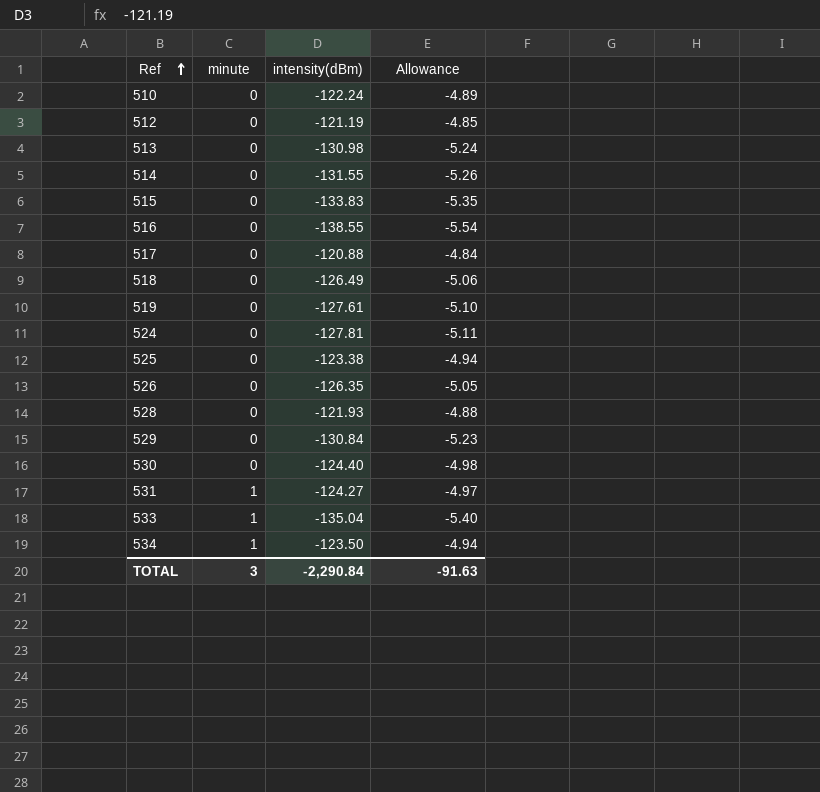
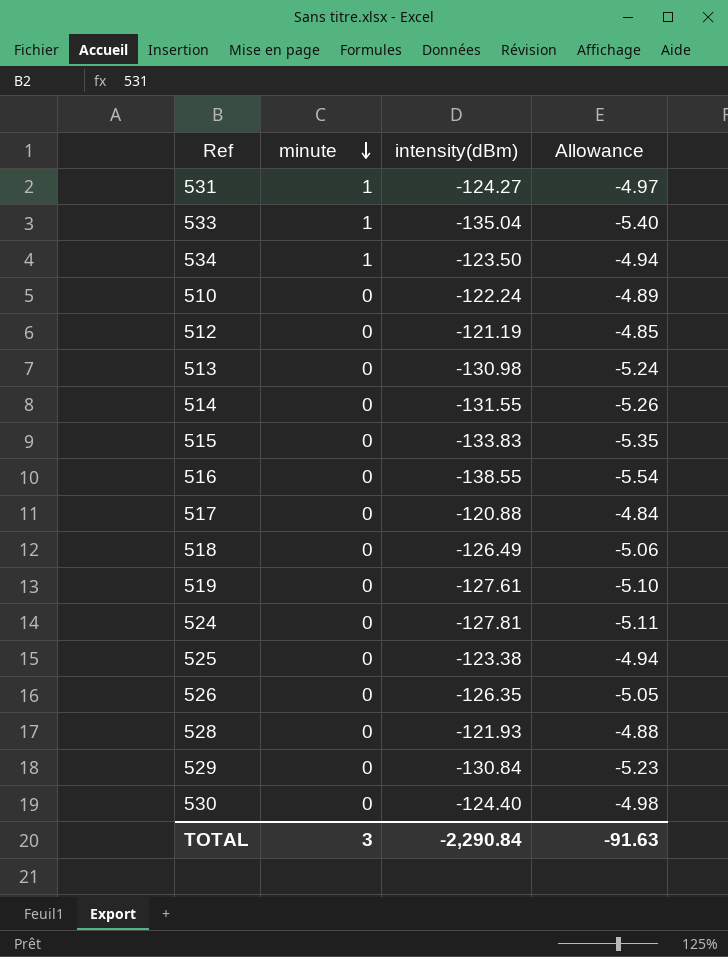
row order: Ref ascending -> minute descending

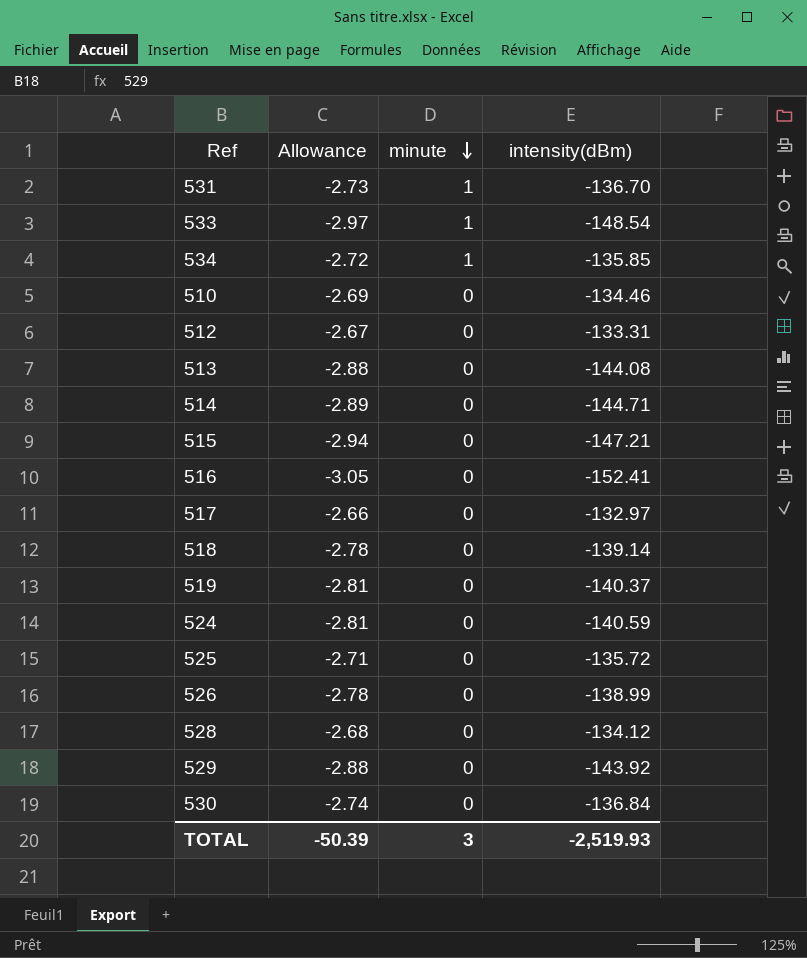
column Allowance | formula: [intensity(dBm)] * 0.04 -> [intensity(dBm)] * 0.02
column Allowance | position: 4 -> 2
531 | intensity(dBm): -124.27 -> -136.70
533 | intensity(dBm): -135.04 -> -148.54
534 | intensity(dBm): -123.50 -> -135.85
510 | intensity(dBm): -122.24 -> -134.46
512 | intensity(dBm): -121.19 -> -133.31
513 | intensity(dBm): -130.98 -> -144.08
514 | intensity(dBm): -131.55 -> -144.71
515 | intensity(dBm): -133.83 -> -147.21
516 | intensity(dBm): -138.55 -> -152.41
517 | intensity(dBm): -120.88 -> -132.97
518 | intensity(dBm): -126.49 -> -139.14
519 | intensity(dBm): -127.61 -> -140.37
524 | intensity(dBm): -127.81 -> -140.59
525 | intensity(dBm): -123.38 -> -135.72
526 | intensity(dBm): -126.35 -> -138.99
528 | intensity(dBm): -121.93 -> -134.12
529 | intensity(dBm): -130.84 -> -143.92
530 | intensity(dBm): -124.40 -> -136.84
TOTAL | Allowance: -91.63 -> -50.39
TOTAL | intensity(dBm): -2,290.84 -> -2,519.93

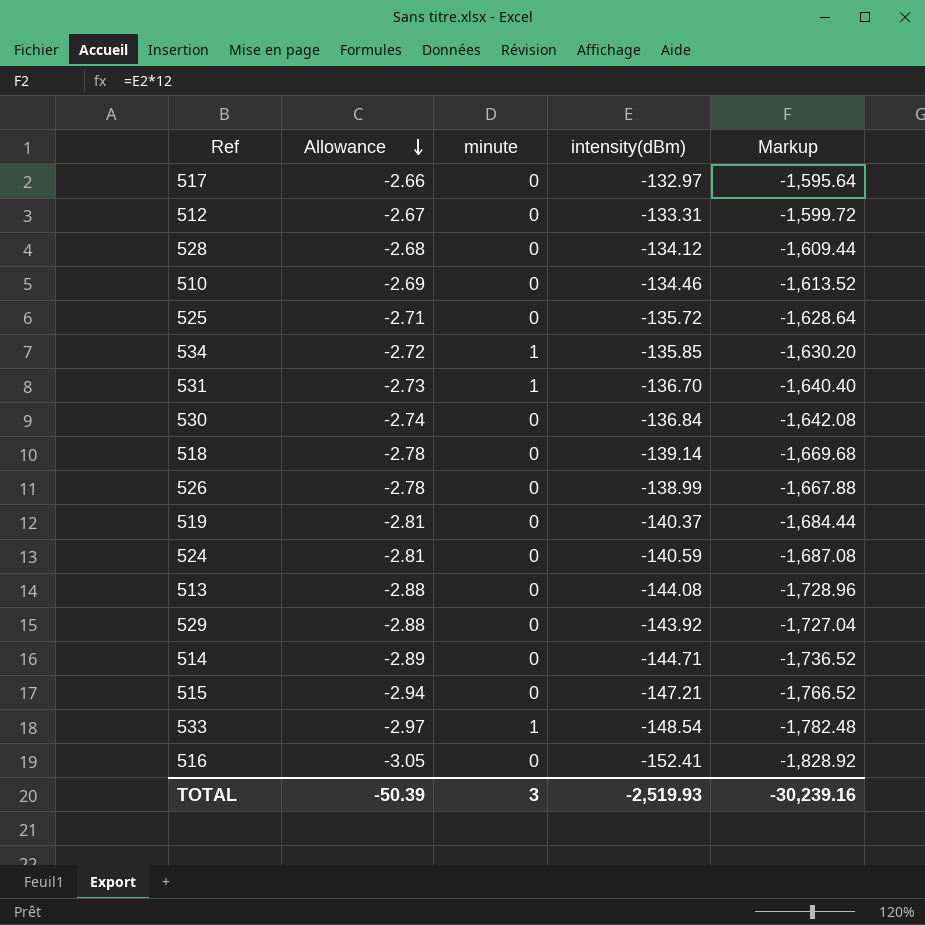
row order: minute descending -> Allowance descending
column Markup | formula: none -> [intensity(dBm)] * 12

